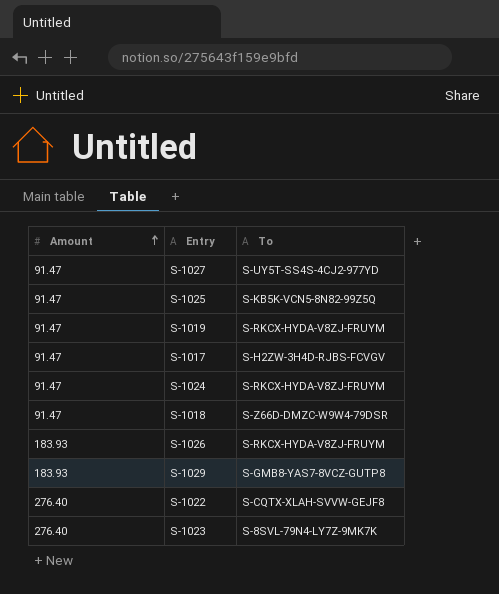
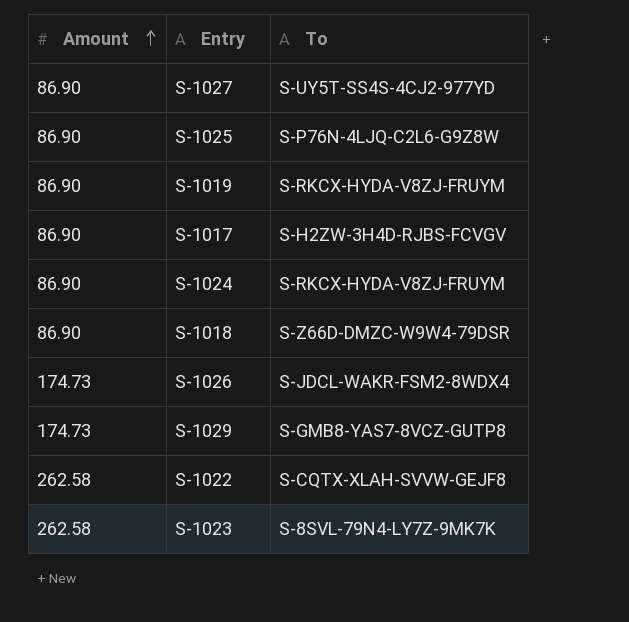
S-1027 | Amount: 91.47 -> 86.90
S-1025 | Amount: 91.47 -> 86.90
S-1025 | To: S-KB5K-VCN5-8N82-99Z5Q -> S-P76N-4LJQ-C2L6-G9Z8W
S-1019 | Amount: 91.47 -> 86.90
S-1017 | Amount: 91.47 -> 86.90
S-1024 | Amount: 91.47 -> 86.90
S-1018 | Amount: 91.47 -> 86.90
S-1026 | Amount: 183.93 -> 174.73
S-1026 | To: S-RKCX-HYDA-V8ZJ-FRUYM -> S-JDCL-WAKR-FSM2-8WDX4
S-1029 | Amount: 183.93 -> 174.73
S-1022 | Amount: 276.40 -> 262.58
S-1023 | Amount: 276.40 -> 262.58

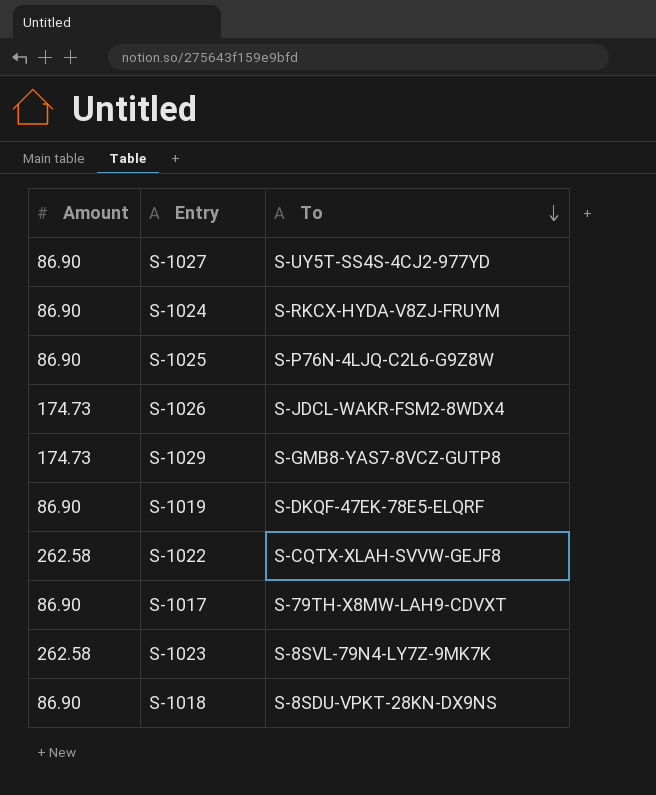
row order: Amount ascending -> To descending
S-1019 | To: S-RKCX-HYDA-V8ZJ-FRUYM -> S-DKQF-47EK-78E5-ELQRF
S-1017 | To: S-H2ZW-3H4D-RJBS-FCVGV -> S-79TH-X8MW-LAH9-CDVXT
S-1018 | To: S-Z66D-DMZC-W9W4-79DSR -> S-8SDU-VPKT-28KN-DX9NS

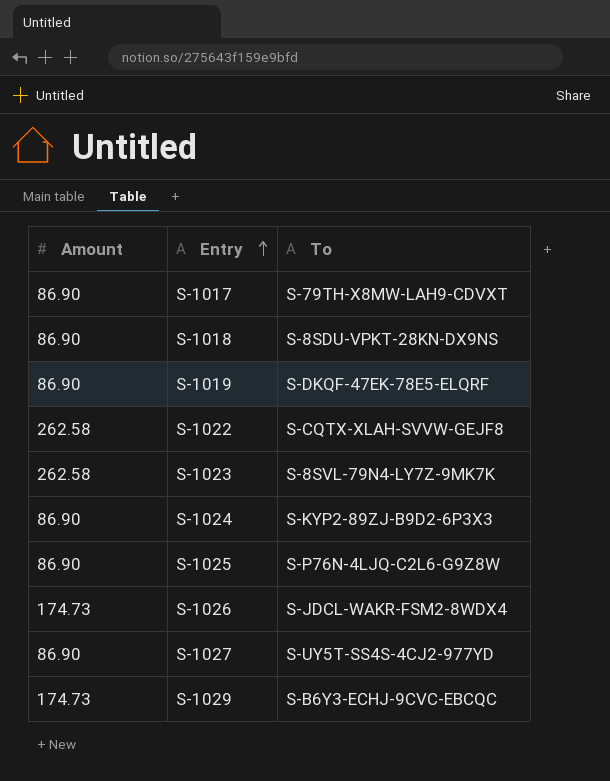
row order: To descending -> Entry ascending
S-1024 | To: S-RKCX-HYDA-V8ZJ-FRUYM -> S-KYP2-89ZJ-B9D2-6P3X3
S-1029 | To: S-GMB8-YAS7-8VCZ-GUTP8 -> S-B6Y3-ECHJ-9CVC-EBCQC

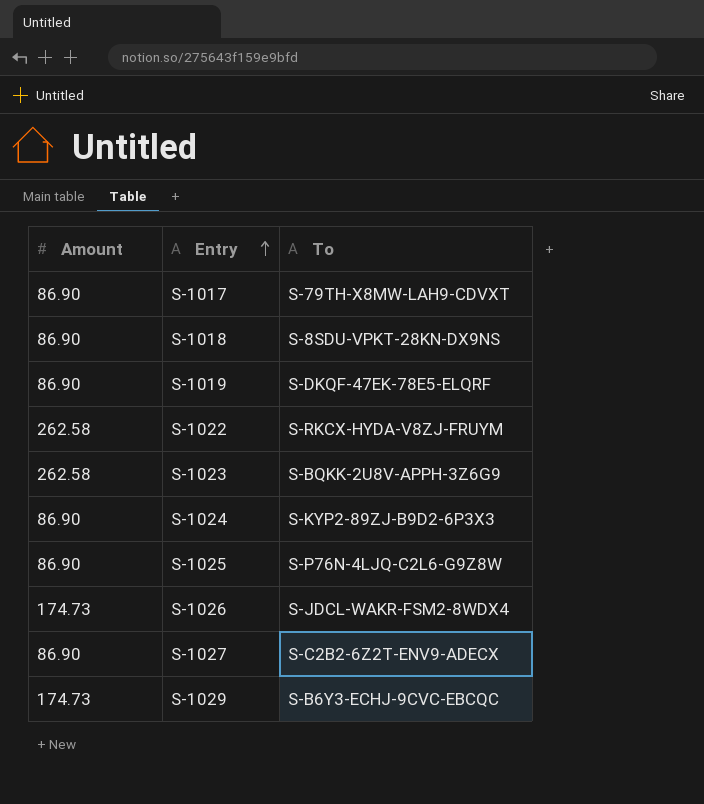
S-1022 | To: S-CQTX-XLAH-SVVW-GEJF8 -> S-RKCX-HYDA-V8ZJ-FRUYM
S-1023 | To: S-8SVL-79N4-LY7Z-9MK7K -> S-BQKK-2U8V-APPH-3Z6G9
S-1027 | To: S-UY5T-SS4S-4CJ2-977YD -> S-C2B2-6Z2T-ENV9-ADECX

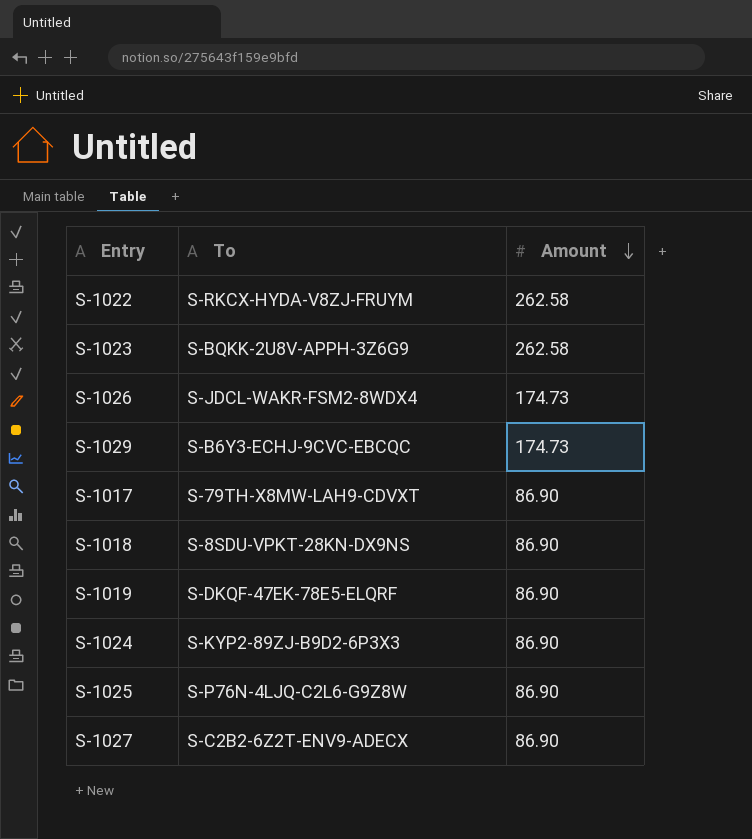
row order: Entry ascending -> Amount descending
column Amount | position: 1 -> 3

